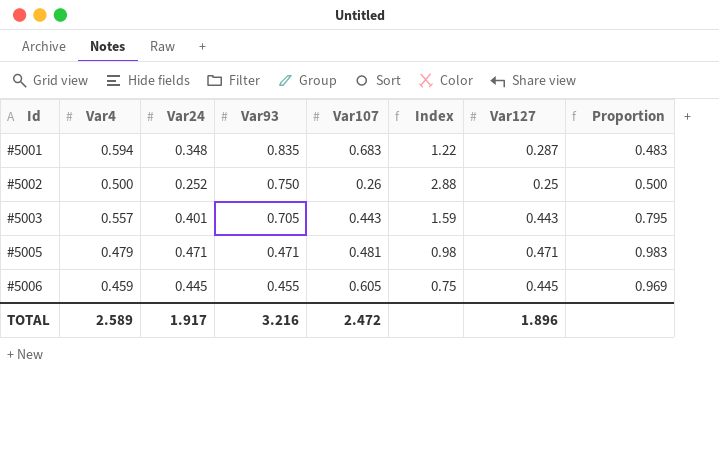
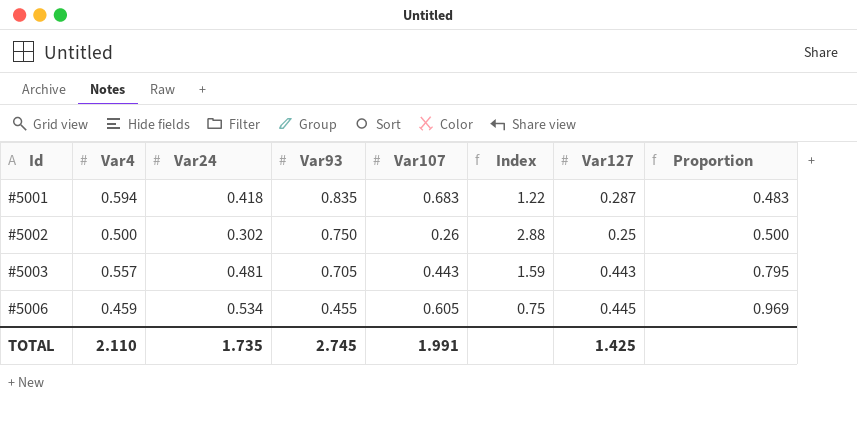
row #5005: 0.479 | 0.471 | 0.471 | 0.481 | 0.98 | 0.471 | 0.983 -> none
#5001 | Var24: 0.348 -> 0.418
#5002 | Var24: 0.252 -> 0.302
#5003 | Var24: 0.401 -> 0.481
#5006 | Var24: 0.445 -> 0.534
TOTAL | Var4: 2.589 -> 2.110
TOTAL | Var24: 1.917 -> 1.735
TOTAL | Var93: 3.216 -> 2.745
TOTAL | Var107: 2.472 -> 1.991
TOTAL | Var127: 1.896 -> 1.425

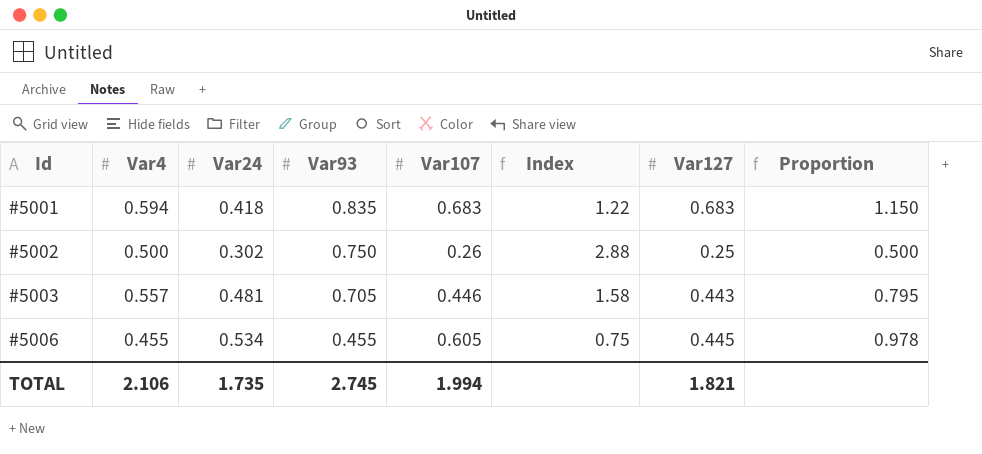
#5001 | Var127: 0.287 -> 0.683
#5001 | Proportion: 0.483 -> 1.150
#5003 | Var107: 0.443 -> 0.446
#5003 | Index: 1.59 -> 1.58
#5006 | Var4: 0.459 -> 0.455
#5006 | Proportion: 0.969 -> 0.978
TOTAL | Var4: 2.110 -> 2.106
TOTAL | Var107: 1.991 -> 1.994
TOTAL | Var127: 1.425 -> 1.821

